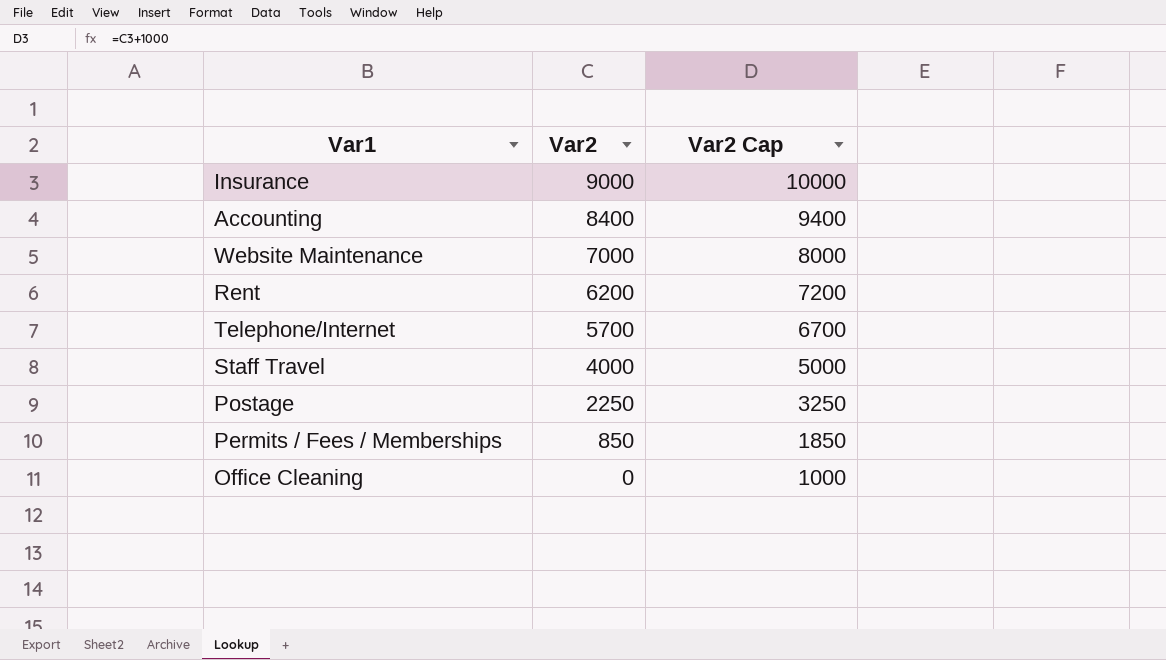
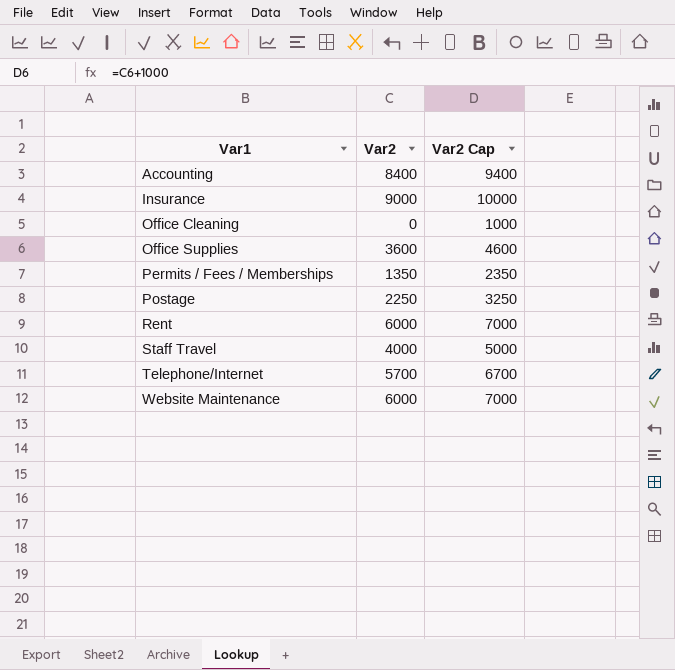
row order: Var2 descending -> Var1 ascending
row Office Supplies: none -> 3600 | 4600
Permits / Fees / Memberships | Var2: 850 -> 1350
Permits / Fees / Memberships | Var2 Cap: 1850 -> 2350
Rent | Var2: 6200 -> 6000
Rent | Var2 Cap: 7200 -> 7000
Website Maintenance | Var2: 7000 -> 6000
Website Maintenance | Var2 Cap: 8000 -> 7000

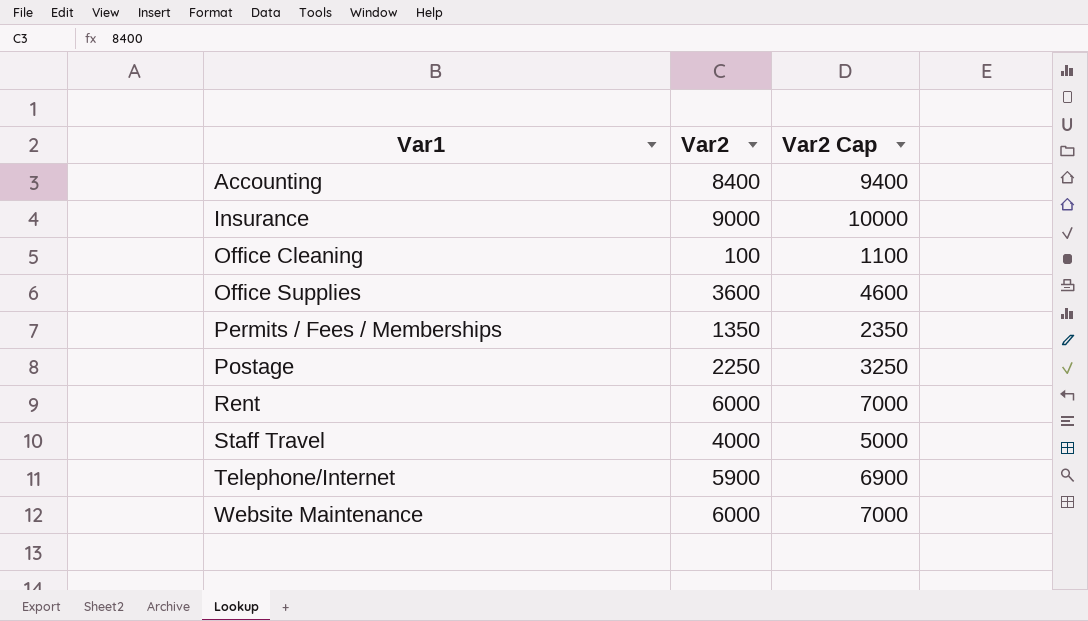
Office Cleaning | Var2: 0 -> 100
Office Cleaning | Var2 Cap: 1000 -> 1100
Telephone/Internet | Var2: 5700 -> 5900
Telephone/Internet | Var2 Cap: 6700 -> 6900

